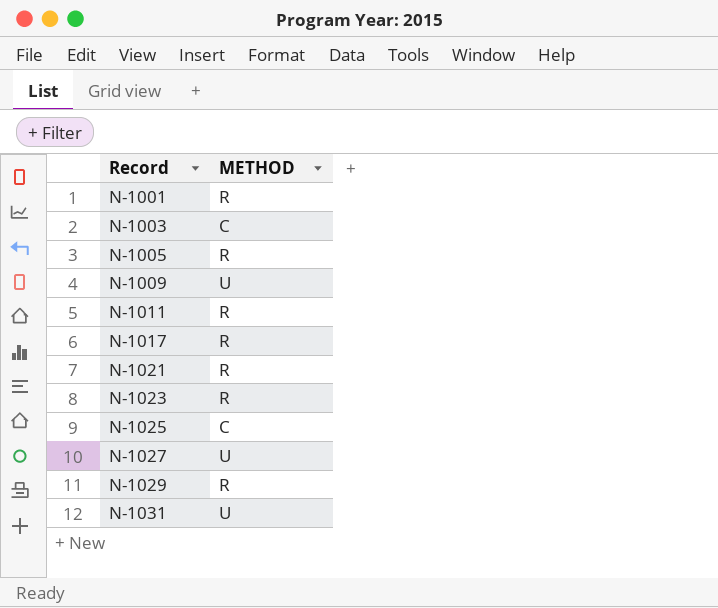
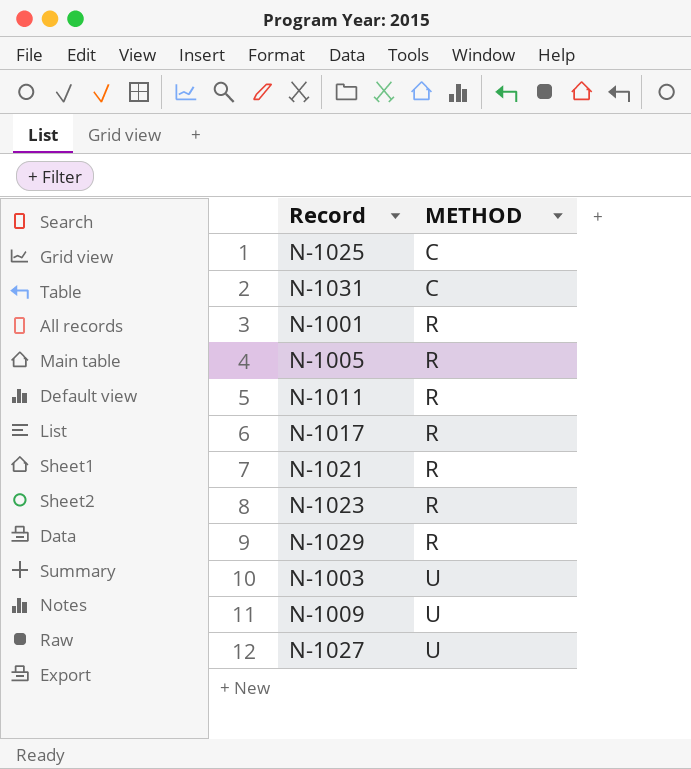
row order: Record ascending -> METHOD ascending
N-1031 | METHOD: U -> C
N-1003 | METHOD: C -> U

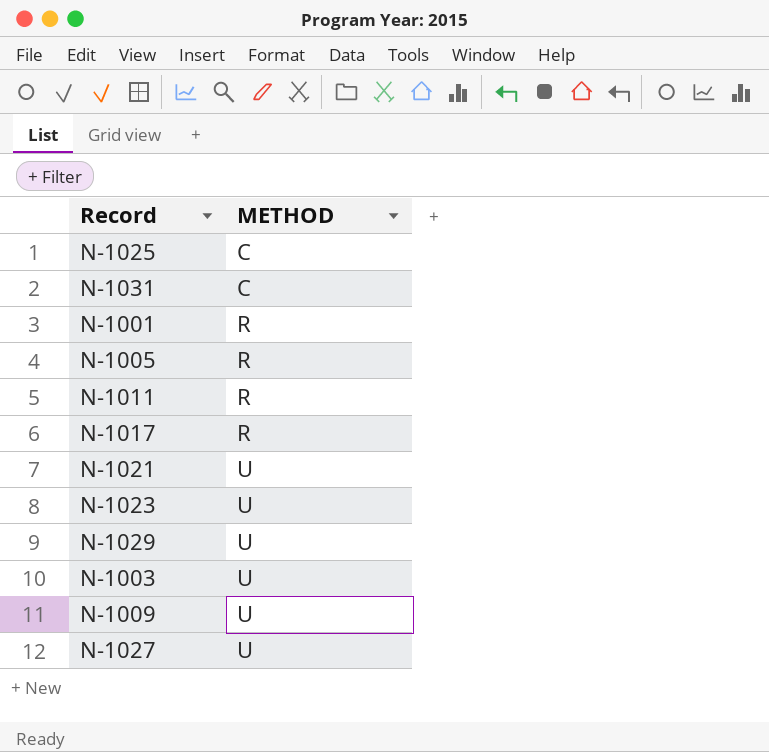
N-1021 | METHOD: R -> U
N-1023 | METHOD: R -> U
N-1029 | METHOD: R -> U

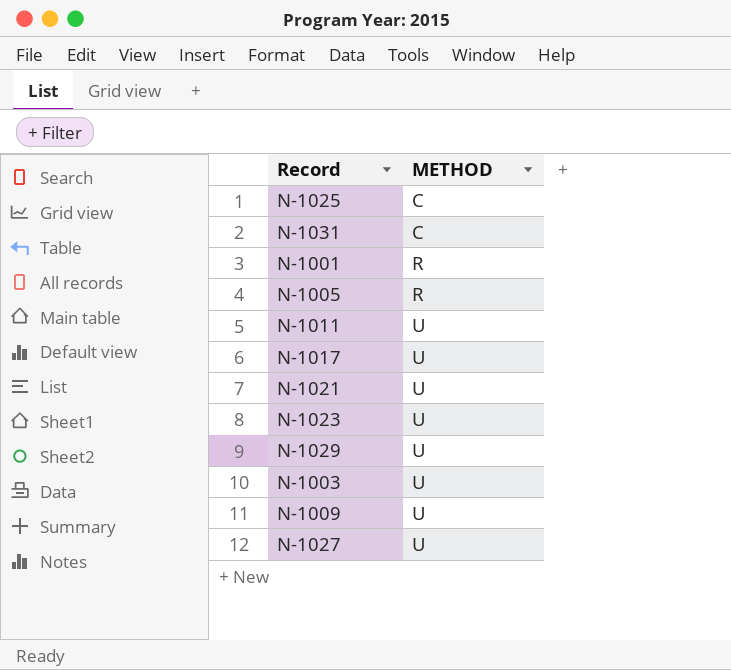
N-1011 | METHOD: R -> U
N-1017 | METHOD: R -> U

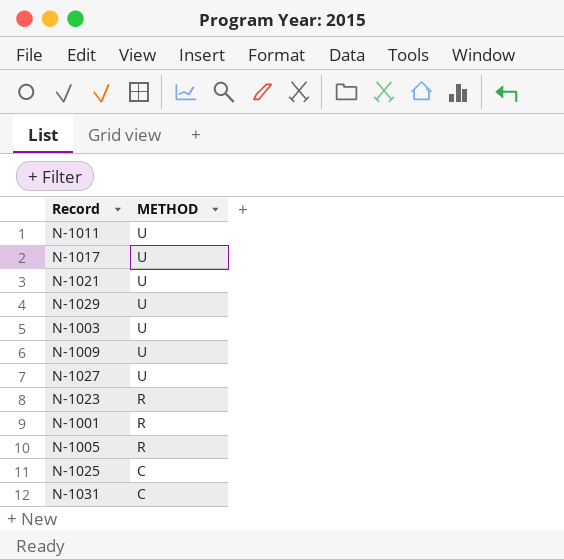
row order: METHOD ascending -> METHOD descending
N-1023 | METHOD: U -> R

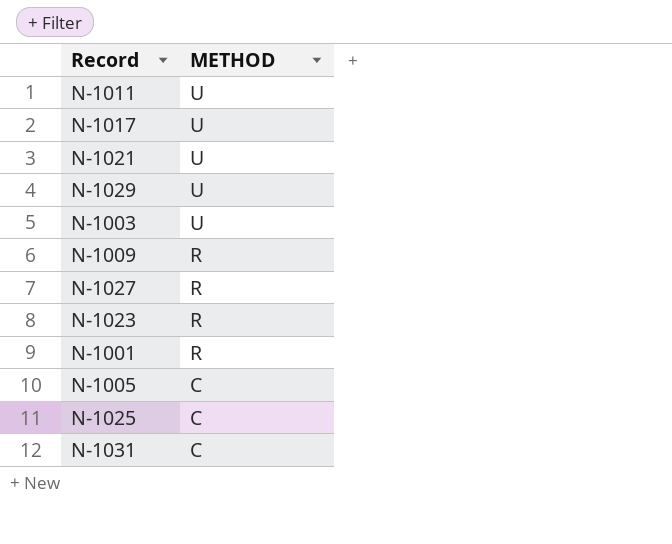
N-1009 | METHOD: U -> R
N-1027 | METHOD: U -> R
N-1005 | METHOD: R -> C

